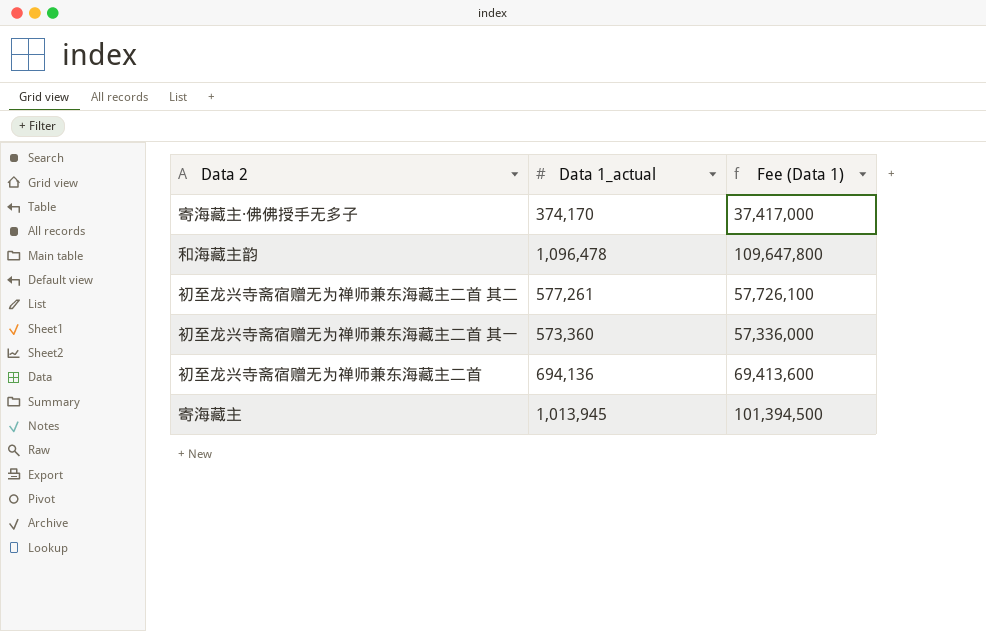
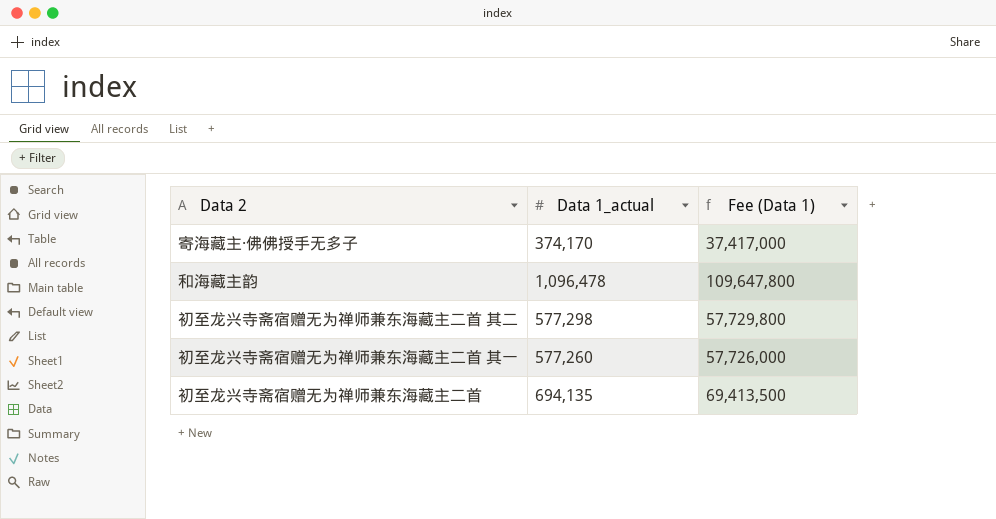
row 寄海藏主: 1,013,945 | 101,394,500 -> none
初至龙兴寺斋宿赠无为禅师兼东海藏主二首 其二 | Data 1_actual: 577,261 -> 577,298
初至龙兴寺斋宿赠无为禅师兼东海藏主二首 其二 | Fee (Data 1): 57,726,100 -> 57,729,800
初至龙兴寺斋宿赠无为禅师兼东海藏主二首 其一 | Data 1_actual: 573,360 -> 577,260
初至龙兴寺斋宿赠无为禅师兼东海藏主二首 其一 | Fee (Data 1): 57,336,000 -> 57,726,000
初至龙兴寺斋宿赠无为禅师兼东海藏主二首 | Data 1_actual: 694,136 -> 694,135
初至龙兴寺斋宿赠无为禅师兼东海藏主二首 | Fee (Data 1): 69,413,600 -> 69,413,500

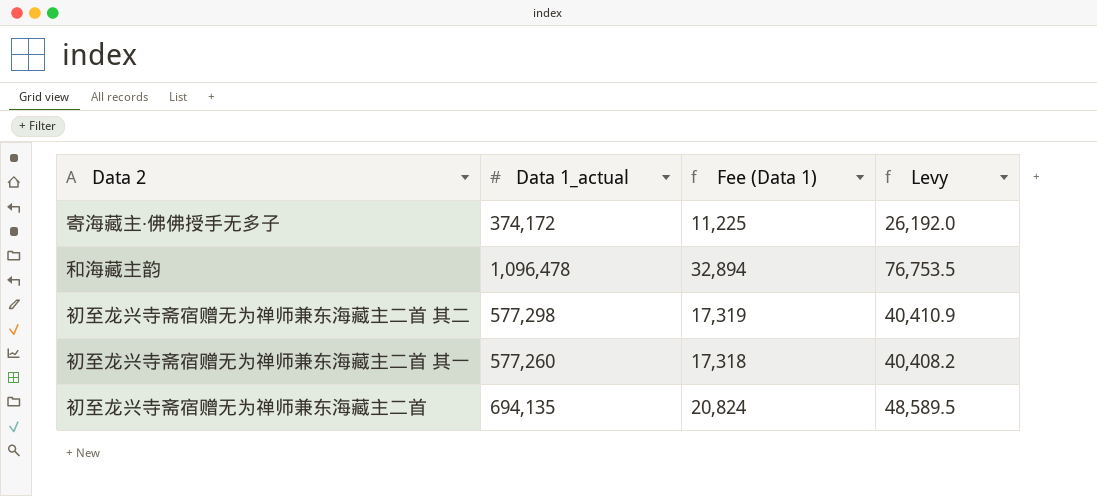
column Fee (Data 1) | formula: [Data 1_actual] * 100 -> [Data 1_actual] * 0.03
column Levy | formula: none -> [Data 1_actual] * 0.07
寄海藏主·佛佛授手无多子 | Data 1_actual: 374,170 -> 374,172

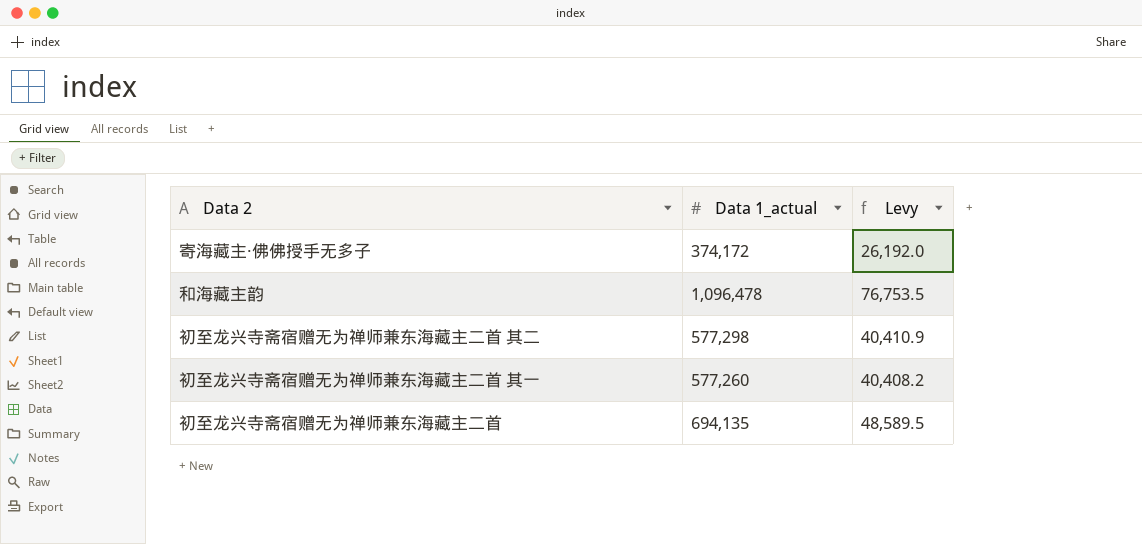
column Fee (Data 1) | formula: [Data 1_actual] * 0.03 -> none

